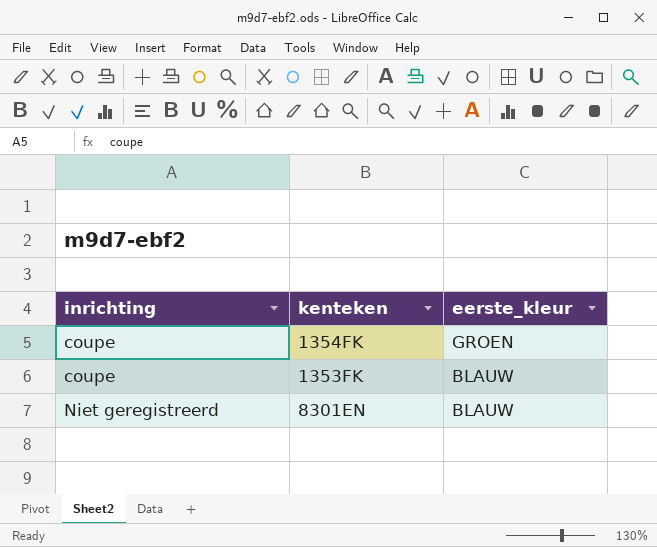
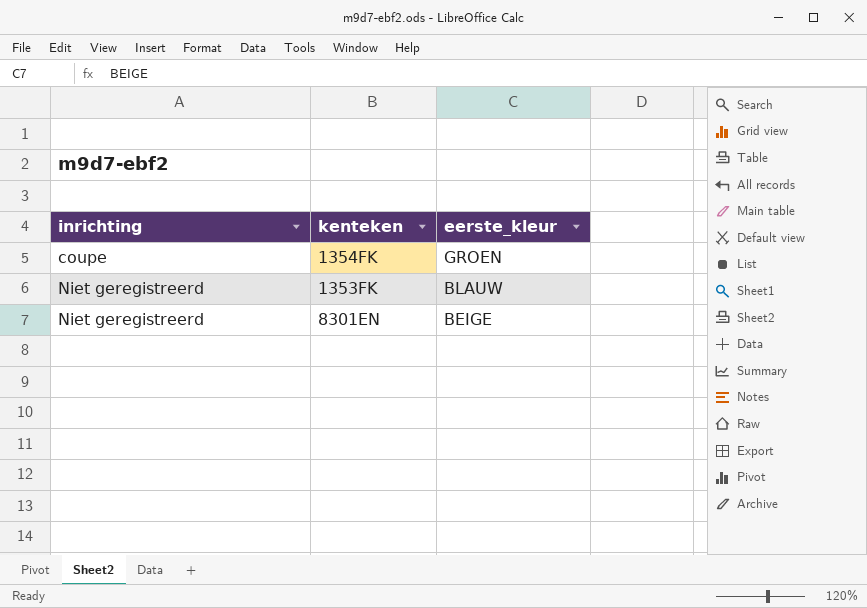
1353FK | inrichting: coupe -> Niet geregistreerd
8301EN | eerste_kleur: BLAUW -> BEIGE

